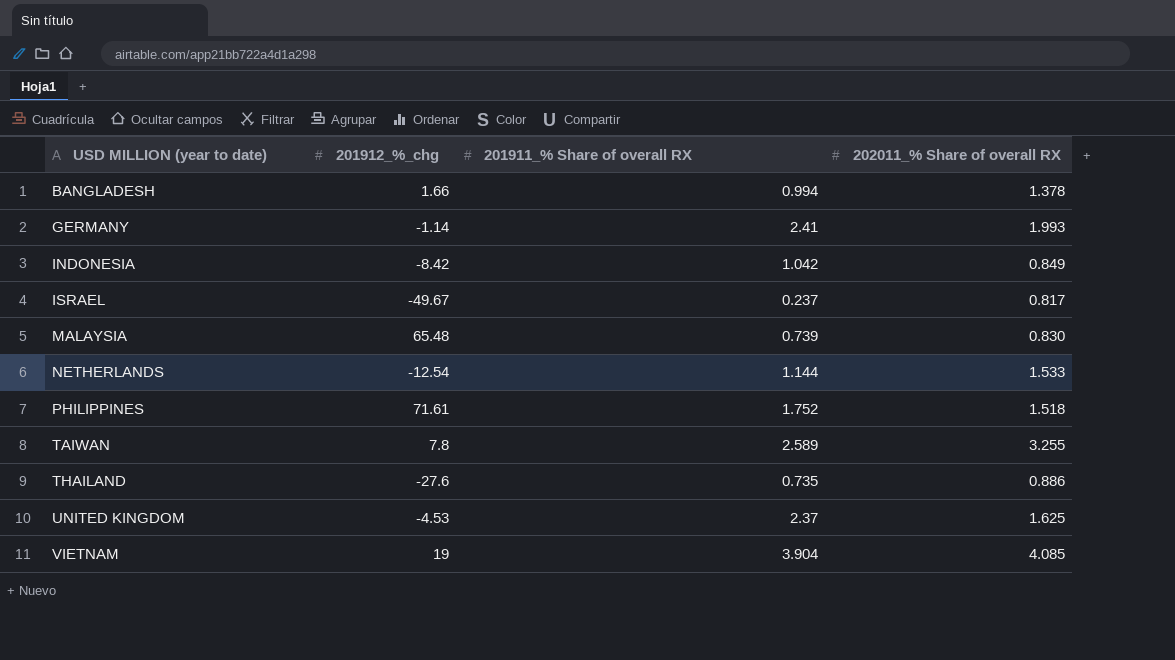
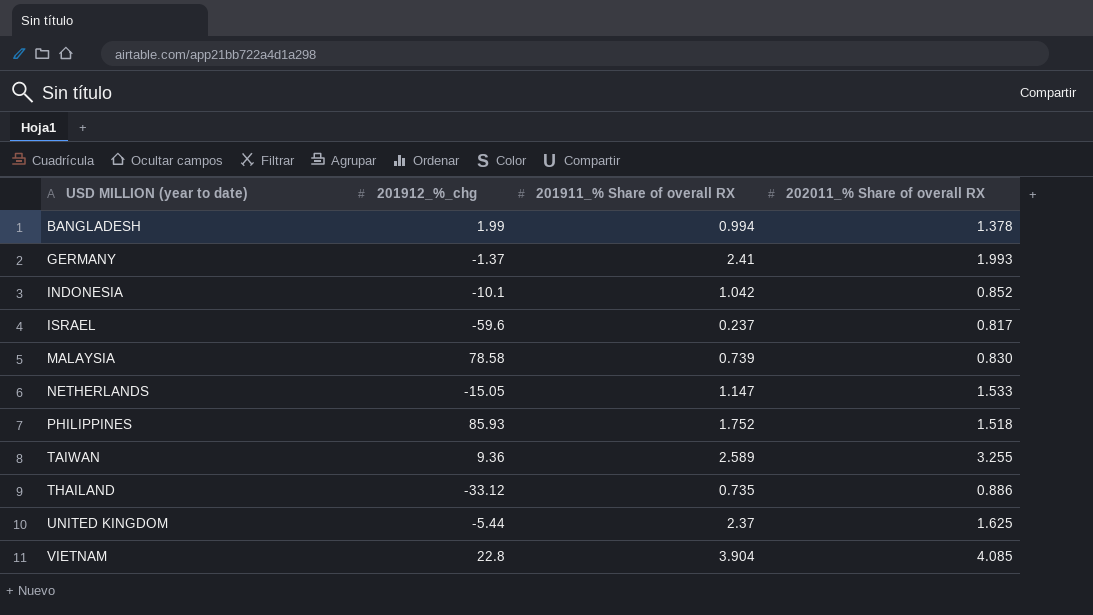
BANGLADESH | 201912_%_chg: 1.66 -> 1.99
GERMANY | 201912_%_chg: -1.14 -> -1.37
INDONESIA | 201912_%_chg: -8.42 -> -10.1
INDONESIA | 202011_% Share of overall RX: 0.849 -> 0.852
ISRAEL | 201912_%_chg: -49.67 -> -59.6
MALAYSIA | 201912_%_chg: 65.48 -> 78.58
NETHERLANDS | 201912_%_chg: -12.54 -> -15.05
NETHERLANDS | 201911_% Share of overall RX: 1.144 -> 1.147
PHILIPPINES | 201912_%_chg: 71.61 -> 85.93
TAIWAN | 201912_%_chg: 7.8 -> 9.36
THAILAND | 201912_%_chg: -27.6 -> -33.12
UNITED KINGDOM | 201912_%_chg: -4.53 -> -5.44
VIETNAM | 201912_%_chg: 19 -> 22.8

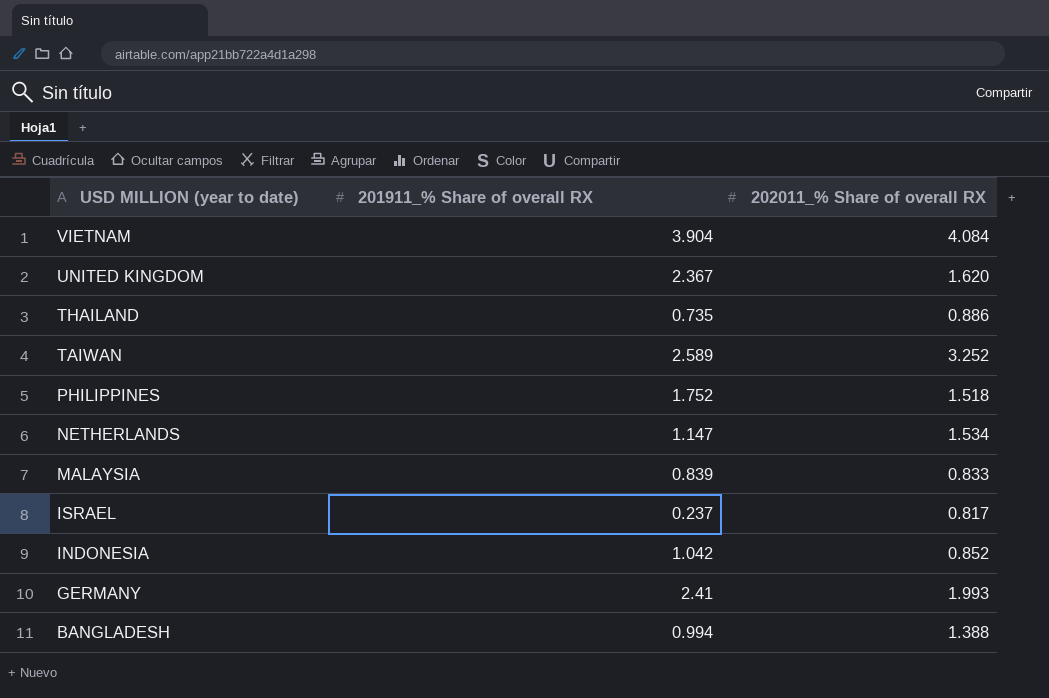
row order: USD MILLION (year to date) ascending -> USD MILLION (year to date) descending
column 201912_%_chg | position: 2 -> none
VIETNAM | 202011_% Share of overall RX: 4.085 -> 4.084
UNITED KINGDOM | 201911_% Share of overall RX: 2.37 -> 2.367
UNITED KINGDOM | 202011_% Share of overall RX: 1.625 -> 1.620
TAIWAN | 202011_% Share of overall RX: 3.255 -> 3.252
NETHERLANDS | 202011_% Share of overall RX: 1.533 -> 1.534
MALAYSIA | 201911_% Share of overall RX: 0.739 -> 0.839
MALAYSIA | 202011_% Share of overall RX: 0.830 -> 0.833
BANGLADESH | 202011_% Share of overall RX: 1.378 -> 1.388

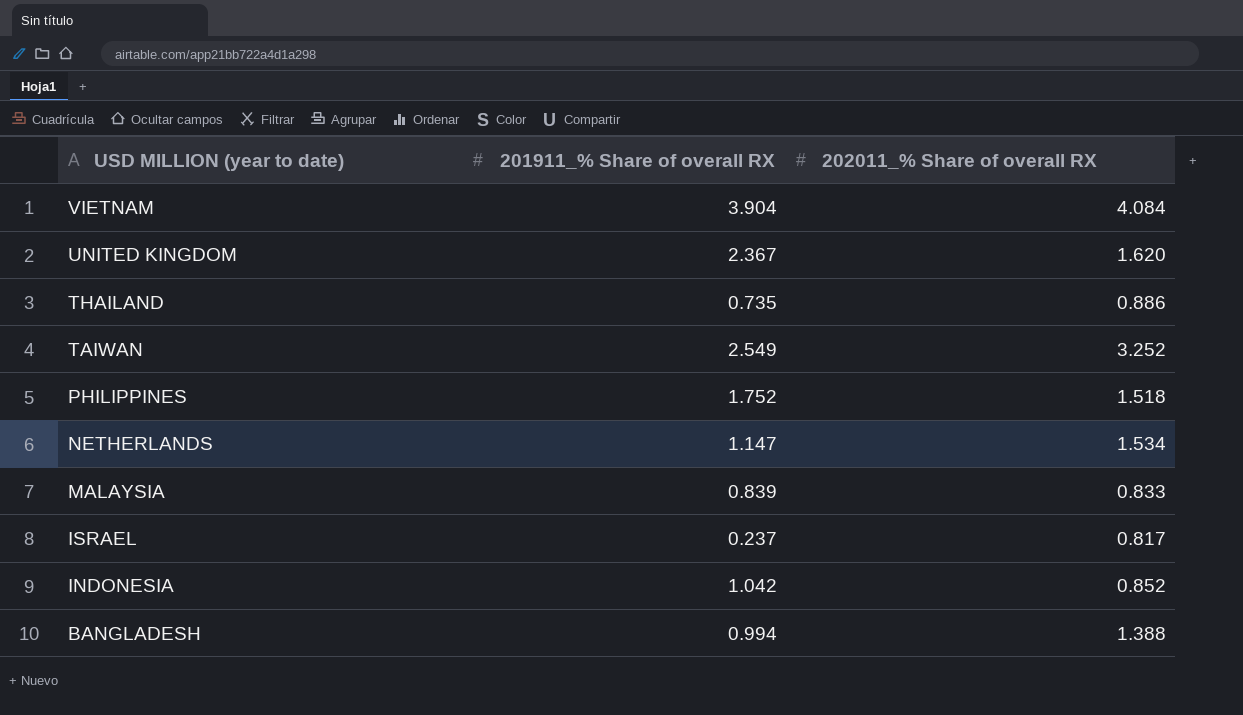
row GERMANY: 2.41 | 1.993 -> none
TAIWAN | 201911_% Share of overall RX: 2.589 -> 2.549

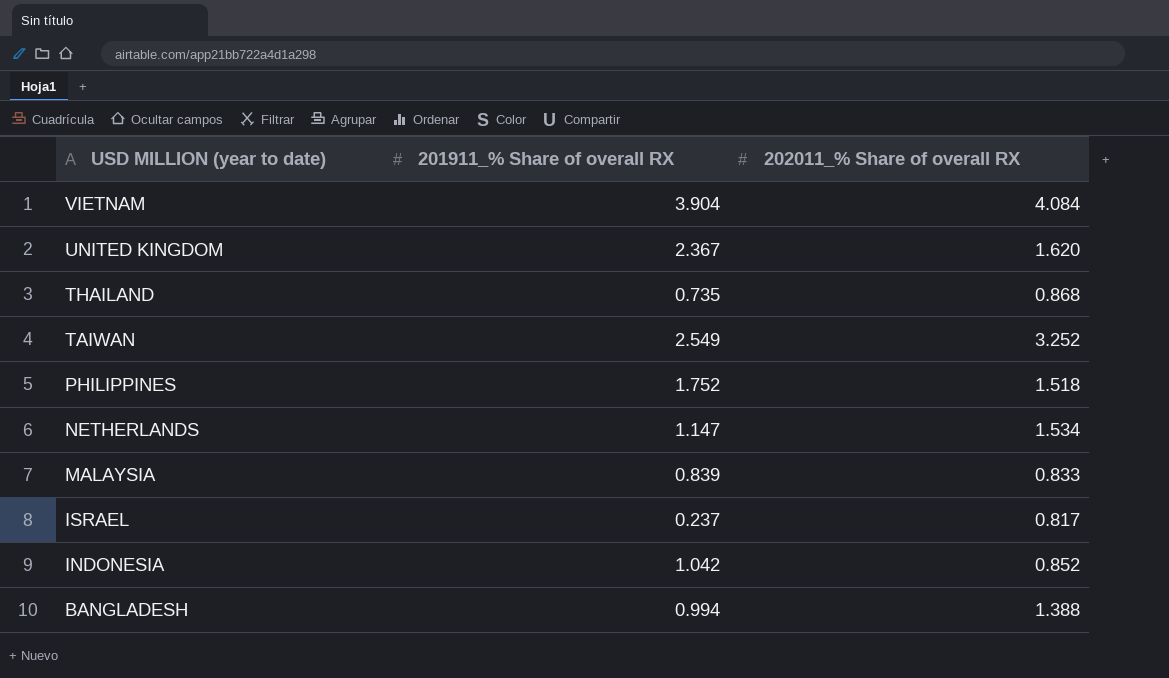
THAILAND | 202011_% Share of overall RX: 0.886 -> 0.868

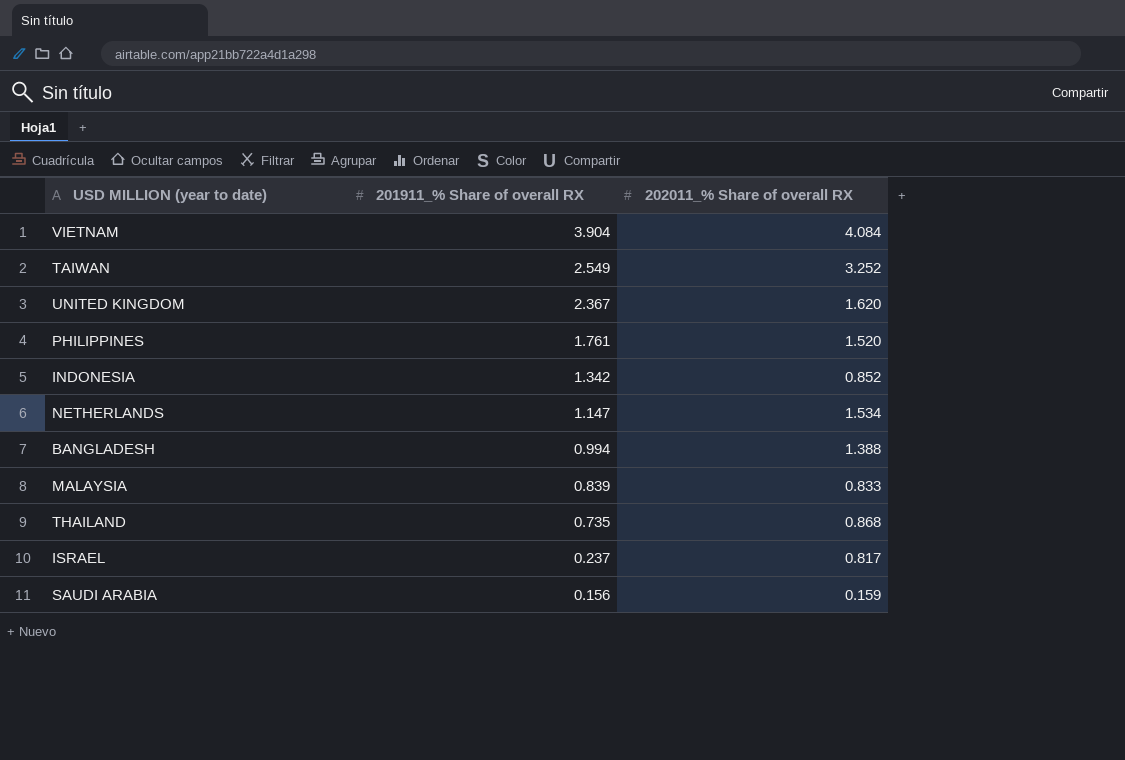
row order: USD MILLION (year to date) descending -> 201911_% Share of overall RX descending
PHILIPPINES | 201911_% Share of overall RX: 1.752 -> 1.761
PHILIPPINES | 202011_% Share of overall RX: 1.518 -> 1.520
INDONESIA | 201911_% Share of overall RX: 1.042 -> 1.342
row SAUDI ARABIA: none -> 0.156 | 0.159

